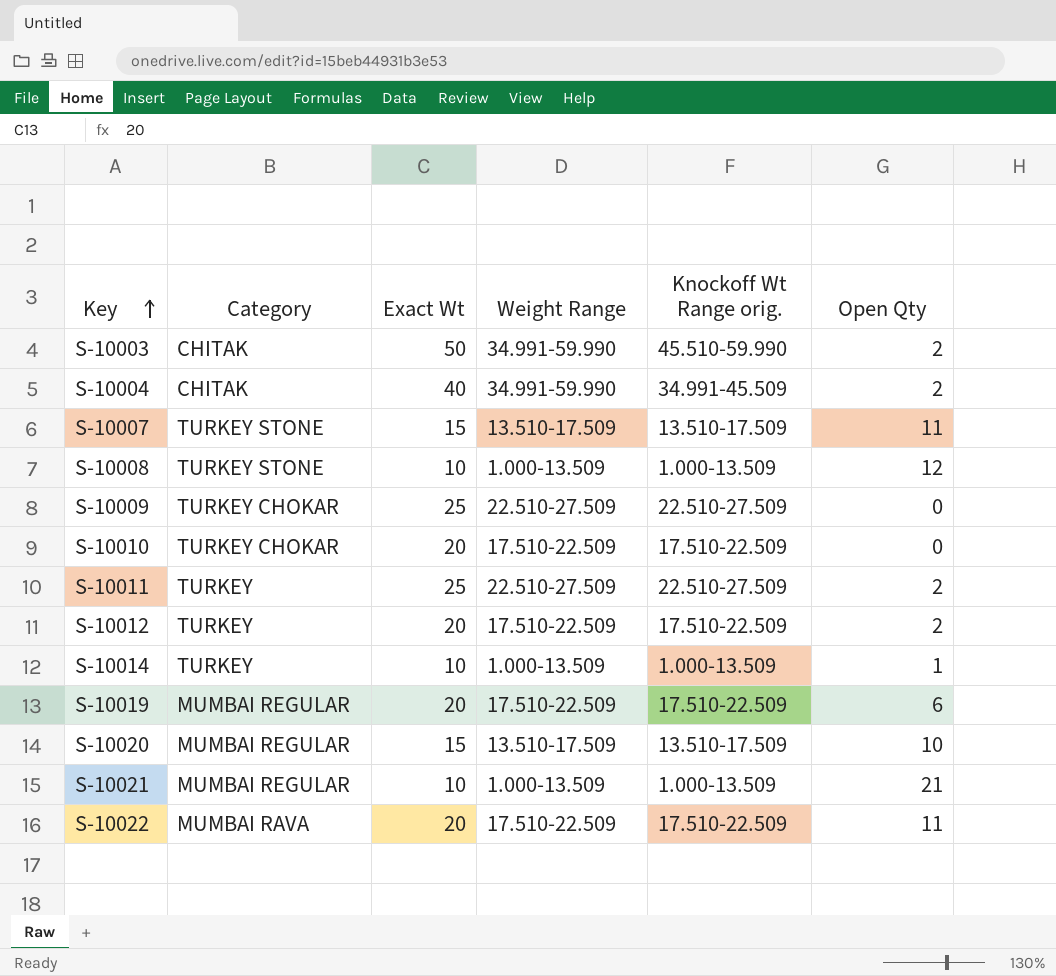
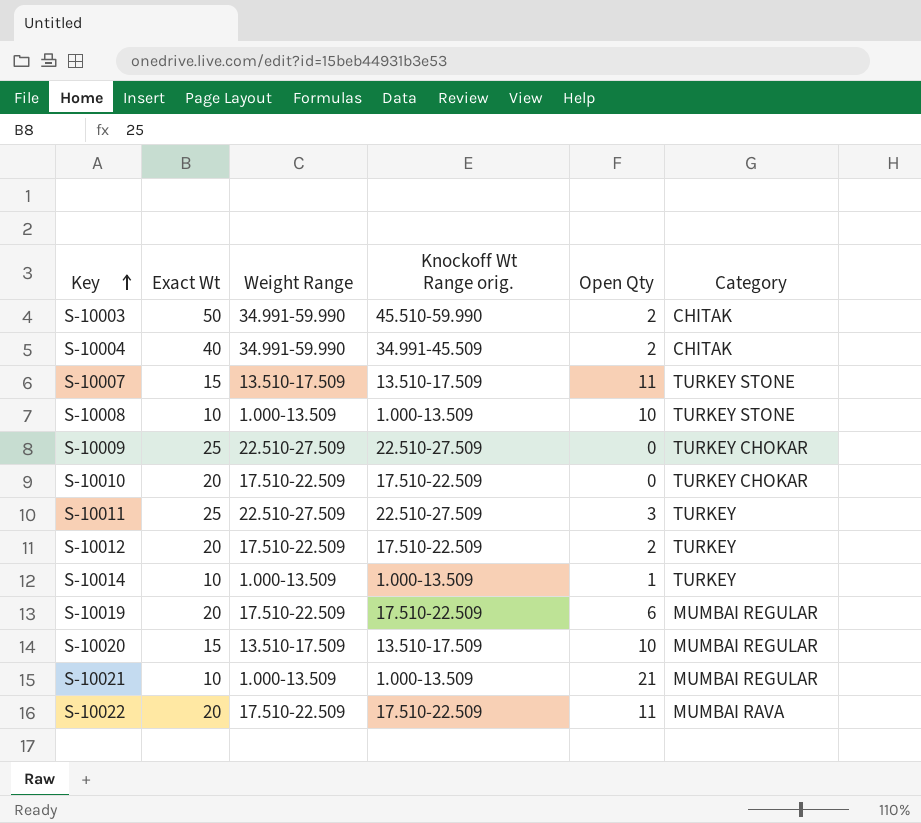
column Category | position: 2 -> 6
S-10008 | Open Qty: 12 -> 10
S-10011 | Open Qty: 2 -> 3

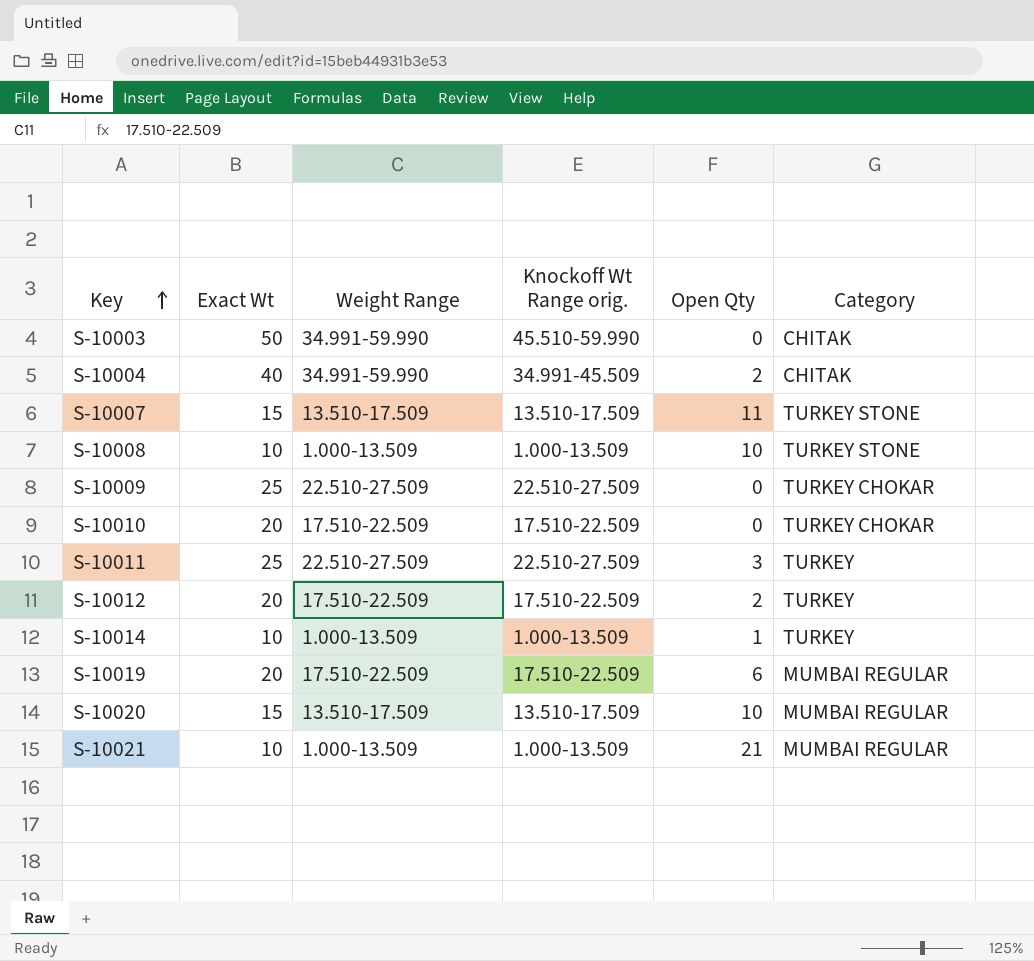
row S-10022: 20 | 17.510-22.509 | 17.510-22.509 | 11 | MUMBAI RAVA -> none
S-10003 | Open Qty: 2 -> 0

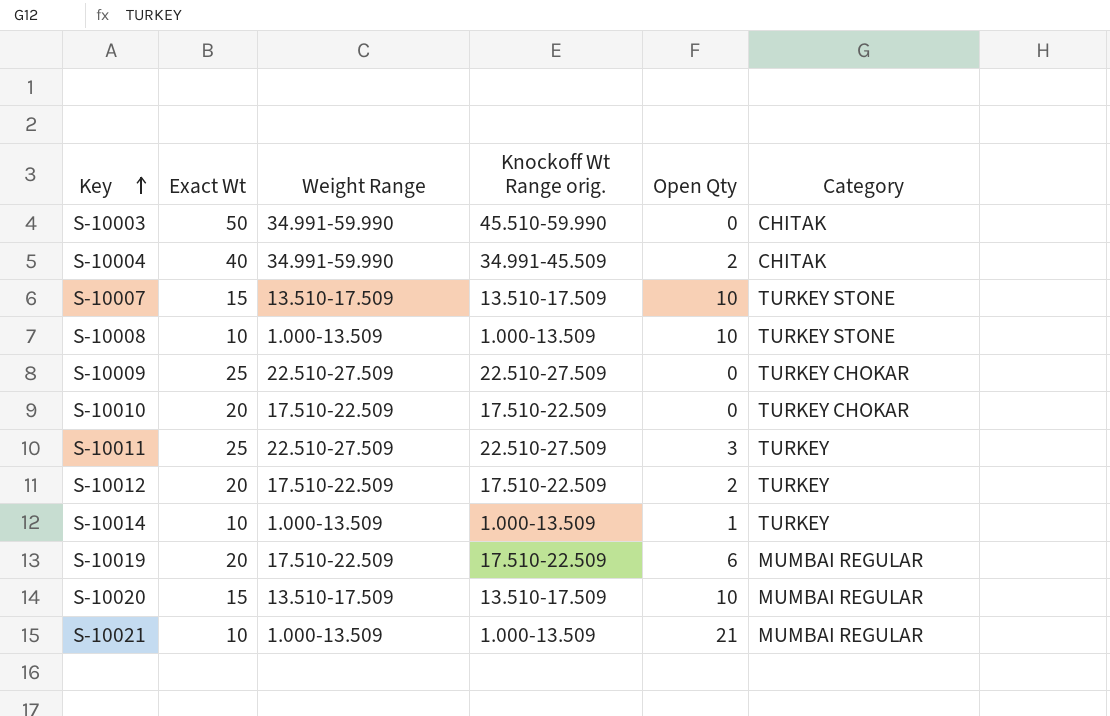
S-10007 | Open Qty: 11 -> 10

